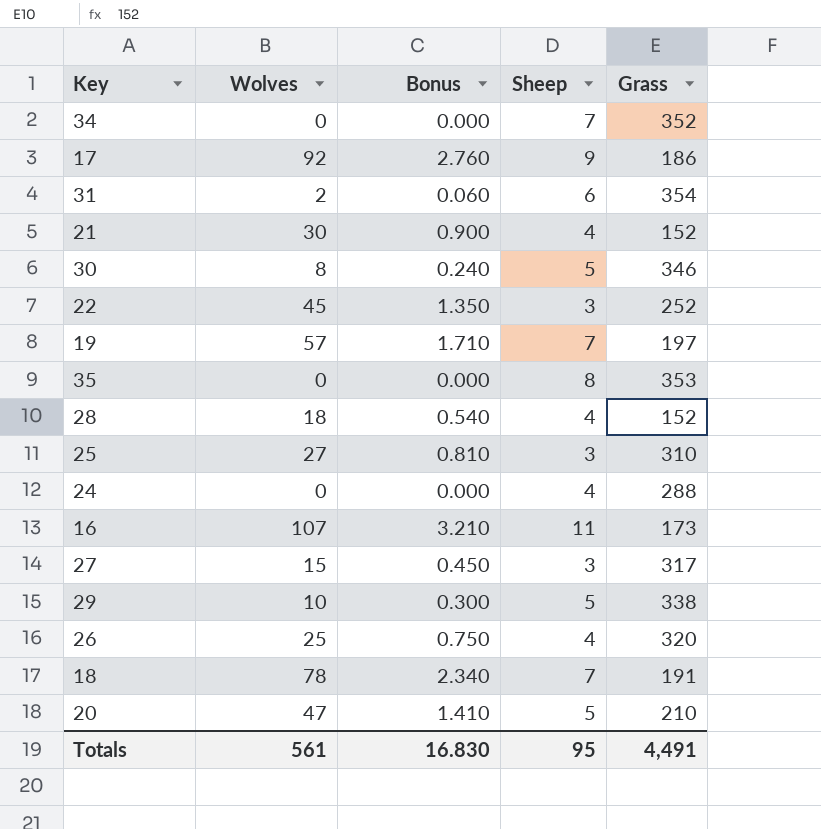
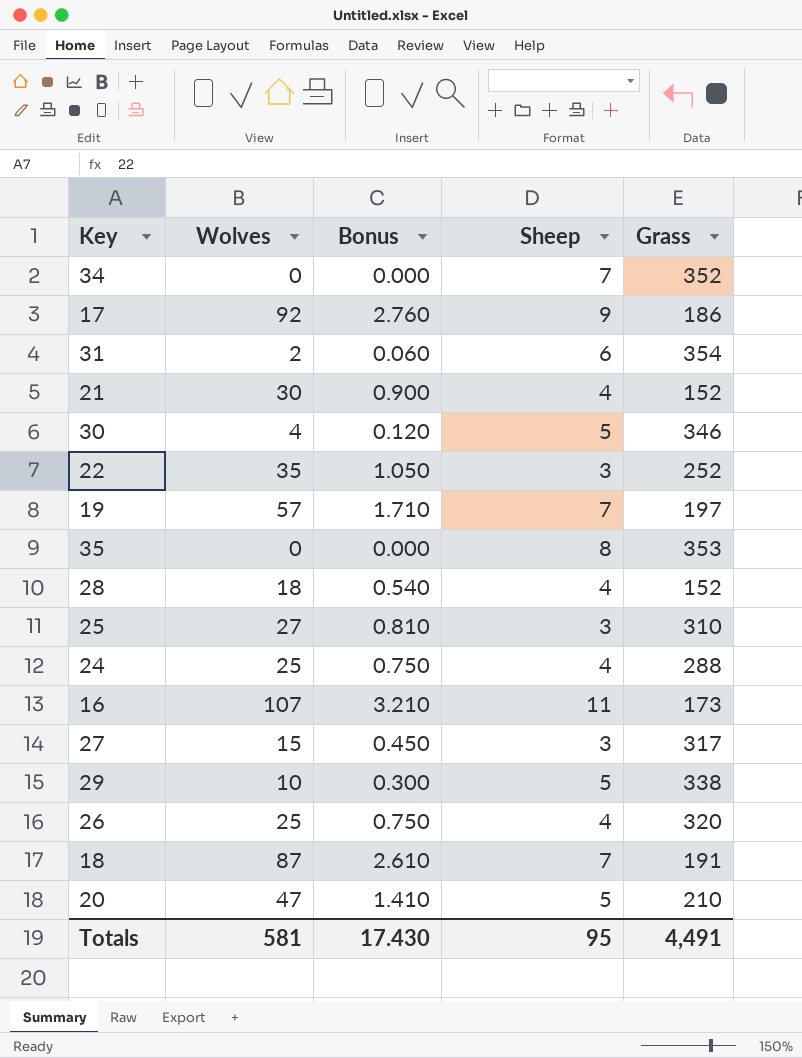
30 | Wolves: 8 -> 4
30 | Bonus: 0.240 -> 0.120
22 | Wolves: 45 -> 35
22 | Bonus: 1.350 -> 1.050
24 | Wolves: 0 -> 25
24 | Bonus: 0.000 -> 0.750
18 | Wolves: 78 -> 87
18 | Bonus: 2.340 -> 2.610
Totals | Wolves: 561 -> 581
Totals | Bonus: 16.830 -> 17.430

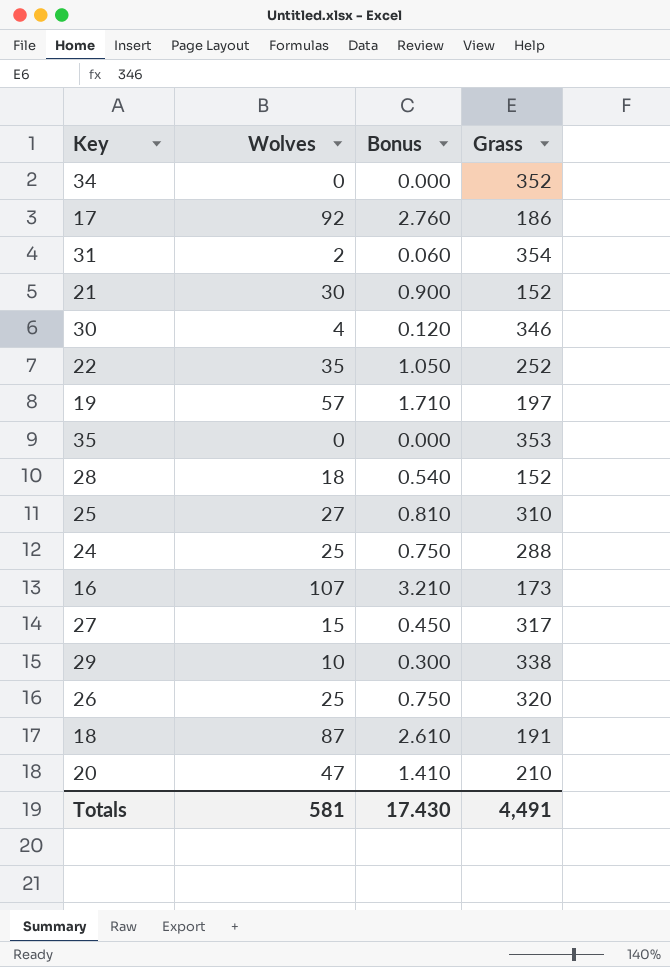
column Sheep | position: 4 -> none

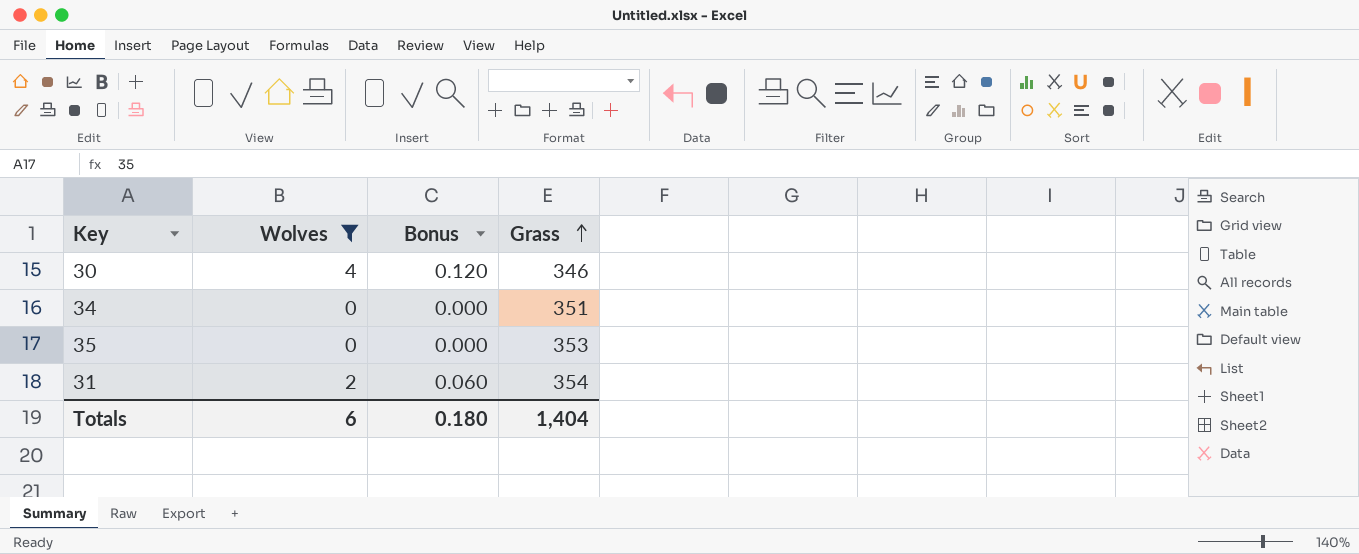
filter: none -> Wolves <= 4
row order: none -> Grass ascending
34 | Grass: 352 -> 351
Totals | Wolves: 581 -> 6
Totals | Bonus: 17.430 -> 0.180
Totals | Grass: 4,491 -> 1,404

